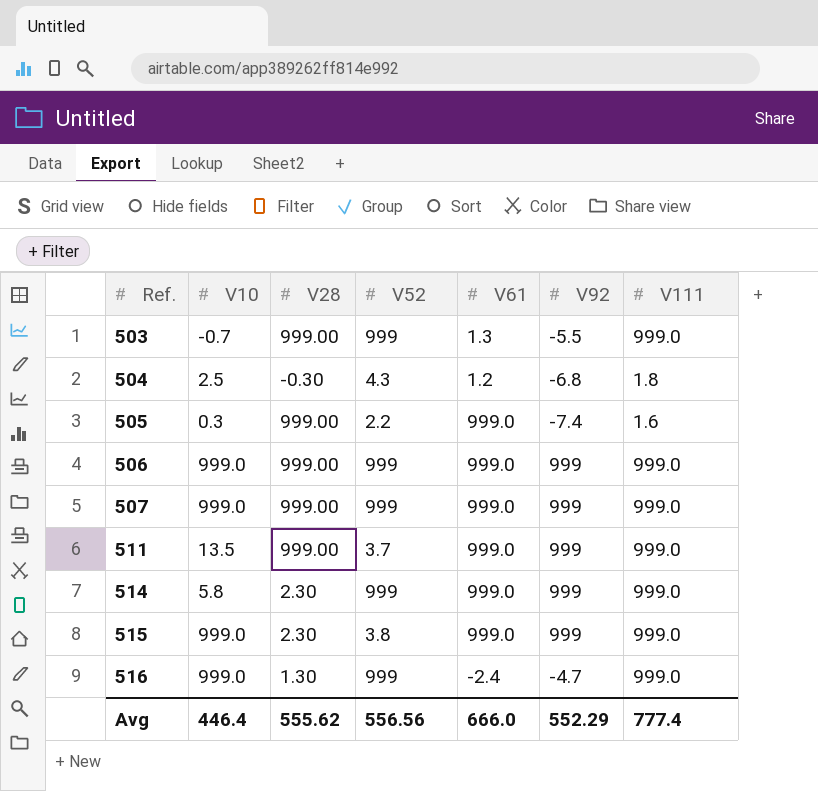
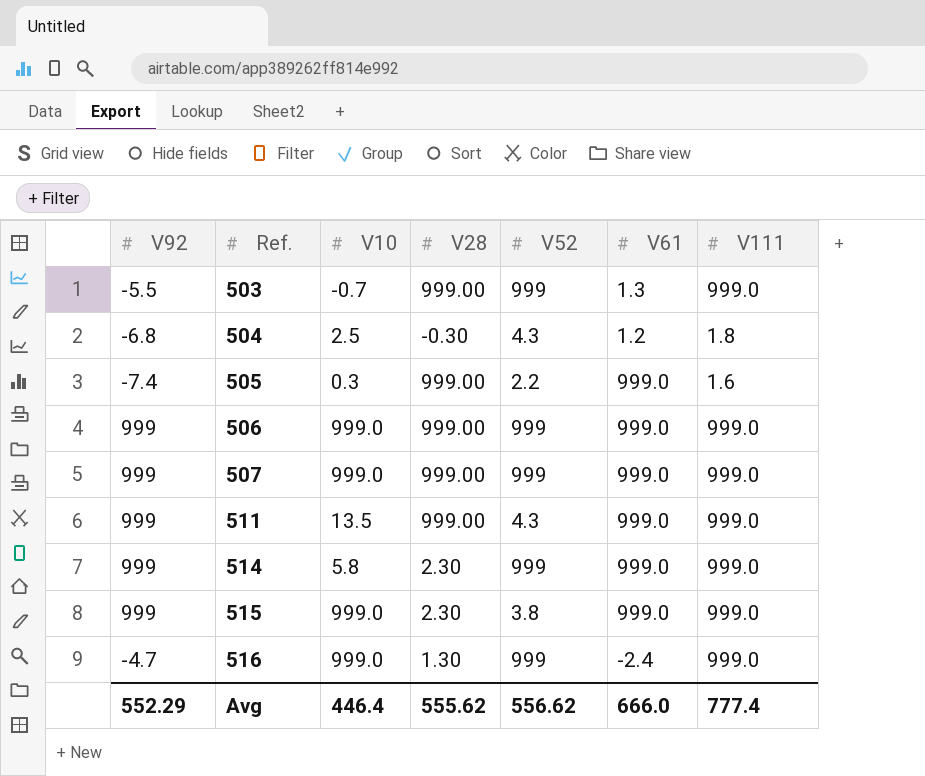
column V92 | position: 6 -> 1
511 | V52: 3.7 -> 4.3
Avg | V52: 556.56 -> 556.62

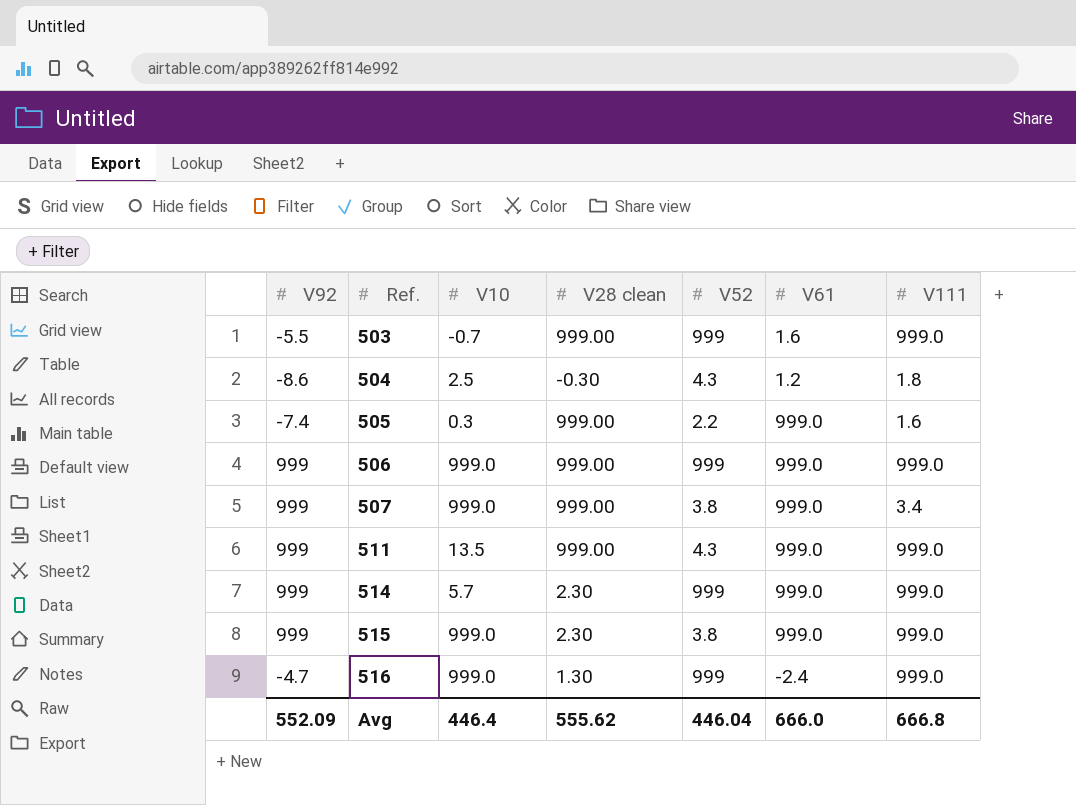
column name: V28 -> V28 clean
503 | V61: 1.3 -> 1.6
504 | V92: -6.8 -> -8.6
507 | V52: 999 -> 3.8
507 | V111: 999.0 -> 3.4
514 | V10: 5.8 -> 5.7
Avg | V92: 552.29 -> 552.09
Avg | V52: 556.62 -> 446.04
Avg | V111: 777.4 -> 666.8

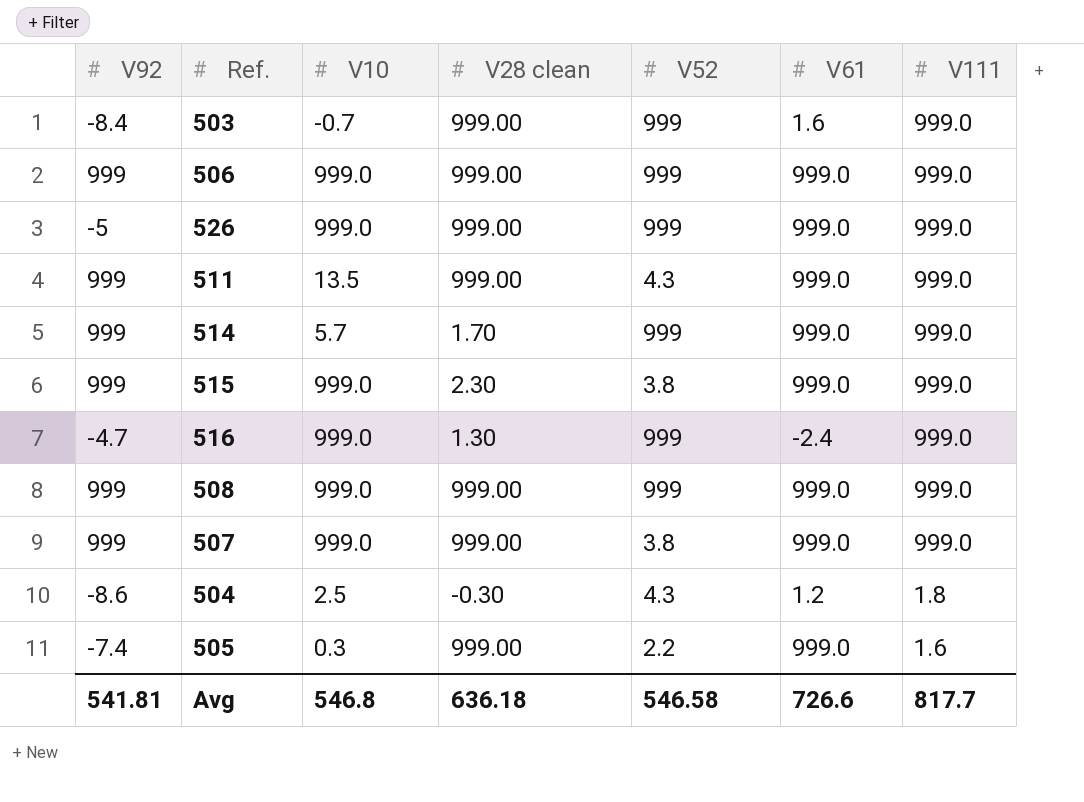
row order: Ref. ascending -> V111 descending
503 | V92: -5.5 -> -8.4
row 526: none -> -5 | 999.0 | 999.00 | 999 | 999.0 | 999.0
514 | V28 clean: 2.30 -> 1.70
row 508: none -> 999 | 999.0 | 999.00 | 999 | 999.0 | 999.0
507 | V111: 3.4 -> 999.0
Avg | V92: 552.09 -> 541.81
Avg | V10: 446.4 -> 546.8
Avg | V28 clean: 555.62 -> 636.18
Avg | V52: 446.04 -> 546.58
Avg | V61: 666.0 -> 726.6
Avg | V111: 666.8 -> 817.7

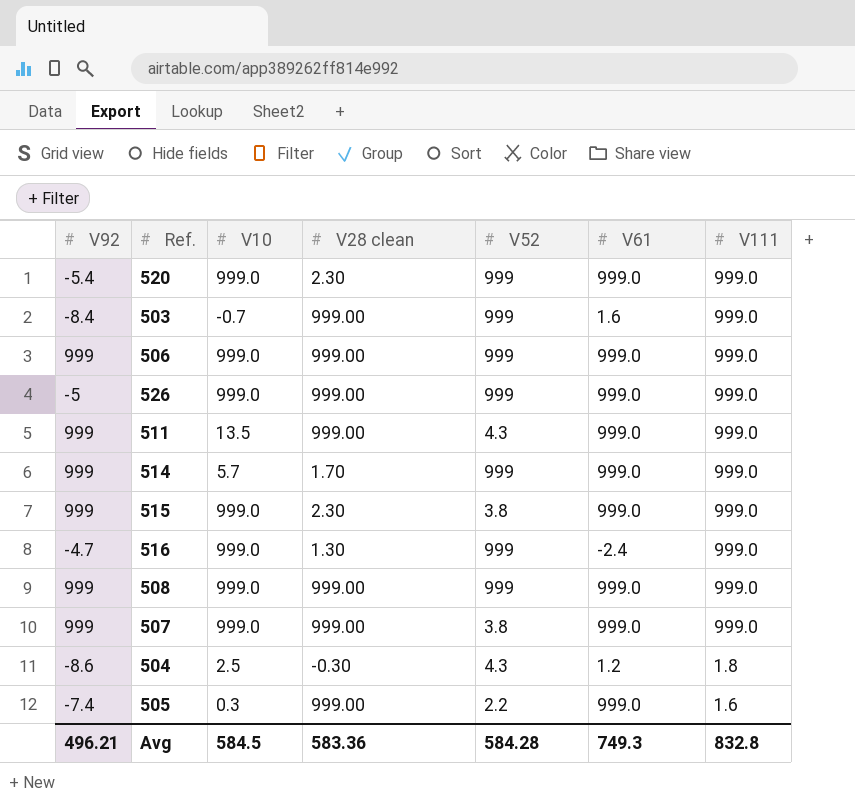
row 520: none -> -5.4 | 999.0 | 2.30 | 999 | 999.0 | 999.0
Avg | V92: 541.81 -> 496.21
Avg | V10: 546.8 -> 584.5
Avg | V28 clean: 636.18 -> 583.36
Avg | V52: 546.58 -> 584.28
Avg | V61: 726.6 -> 749.3
Avg | V111: 817.7 -> 832.8

